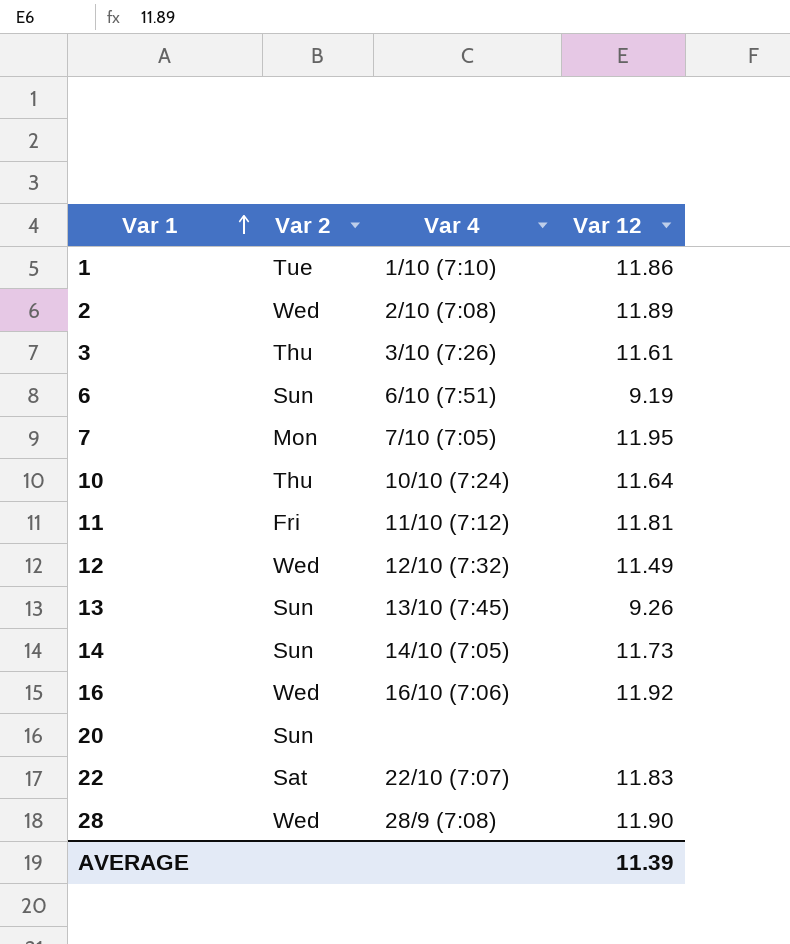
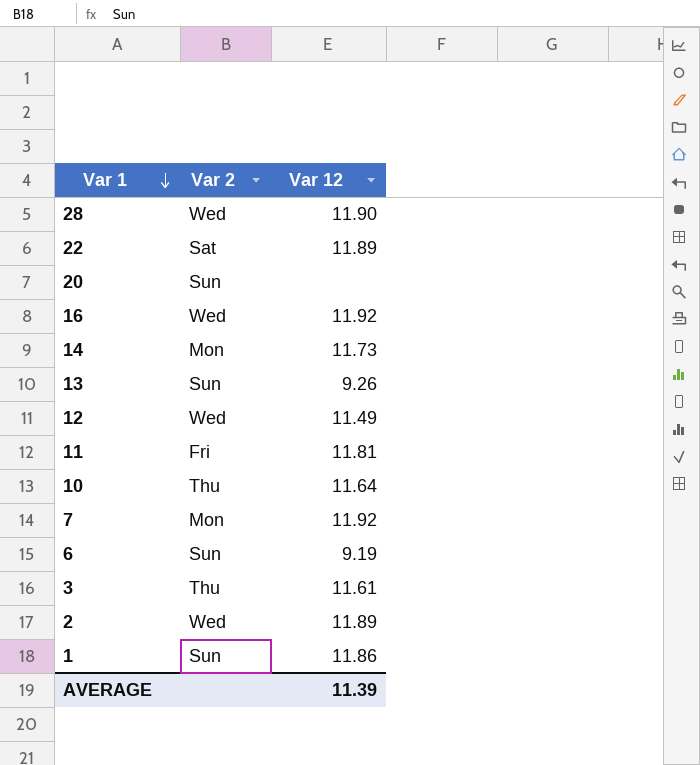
row order: Var 1 ascending -> Var 1 descending
column Var 4 | position: 3 -> none
22 | Var 12: 11.83 -> 11.89
14 | Var 2: Sun -> Mon
7 | Var 12: 11.95 -> 11.92
1 | Var 2: Tue -> Sun

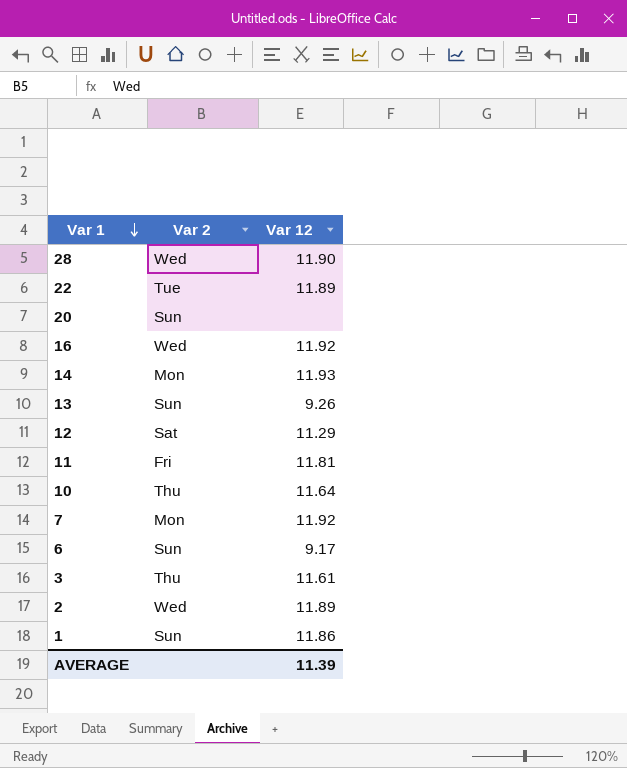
22 | Var 2: Sat -> Tue
14 | Var 12: 11.73 -> 11.93
12 | Var 2: Wed -> Sat
12 | Var 12: 11.49 -> 11.29
6 | Var 12: 9.19 -> 9.17

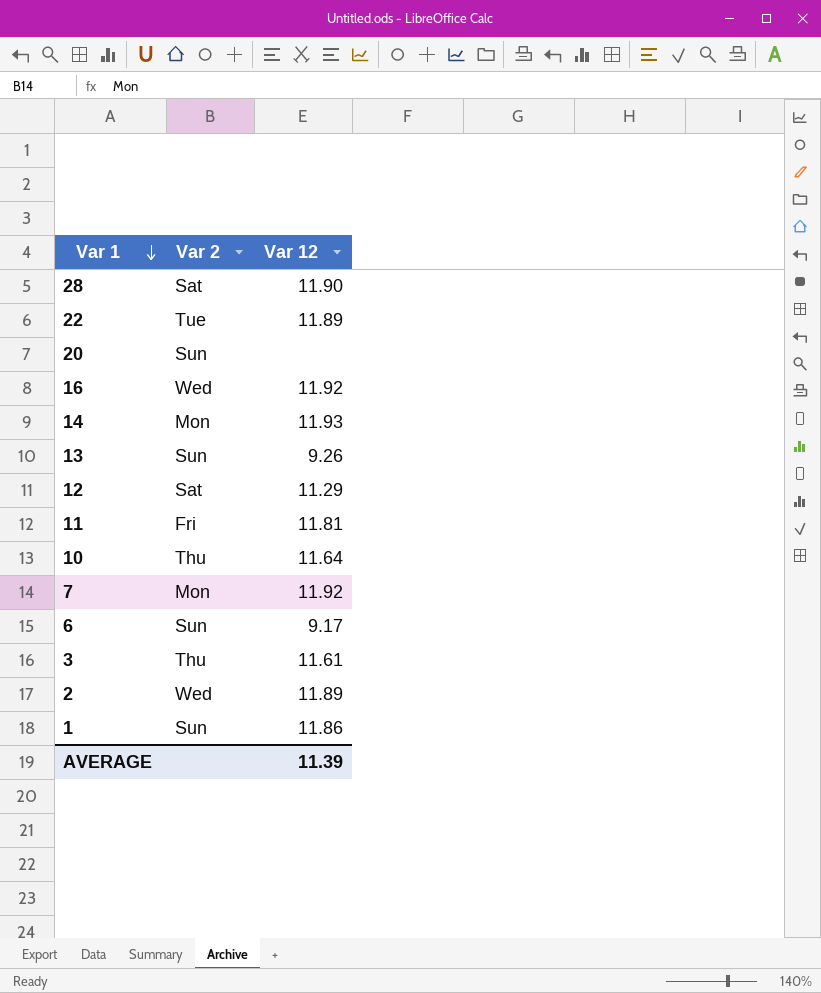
28 | Var 2: Wed -> Sat

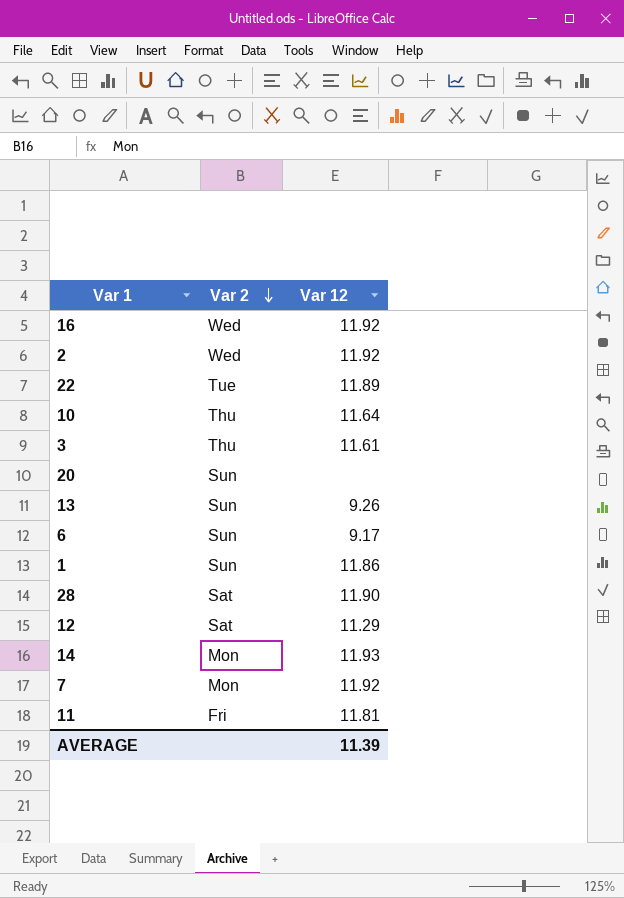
row order: Var 1 descending -> Var 2 descending
2 | Var 12: 11.89 -> 11.92

